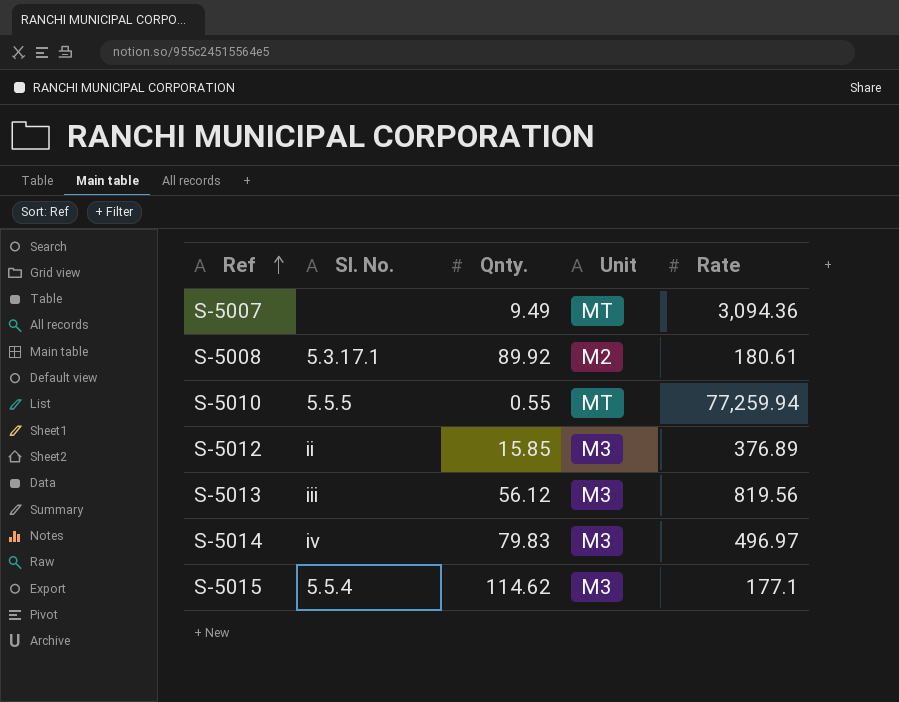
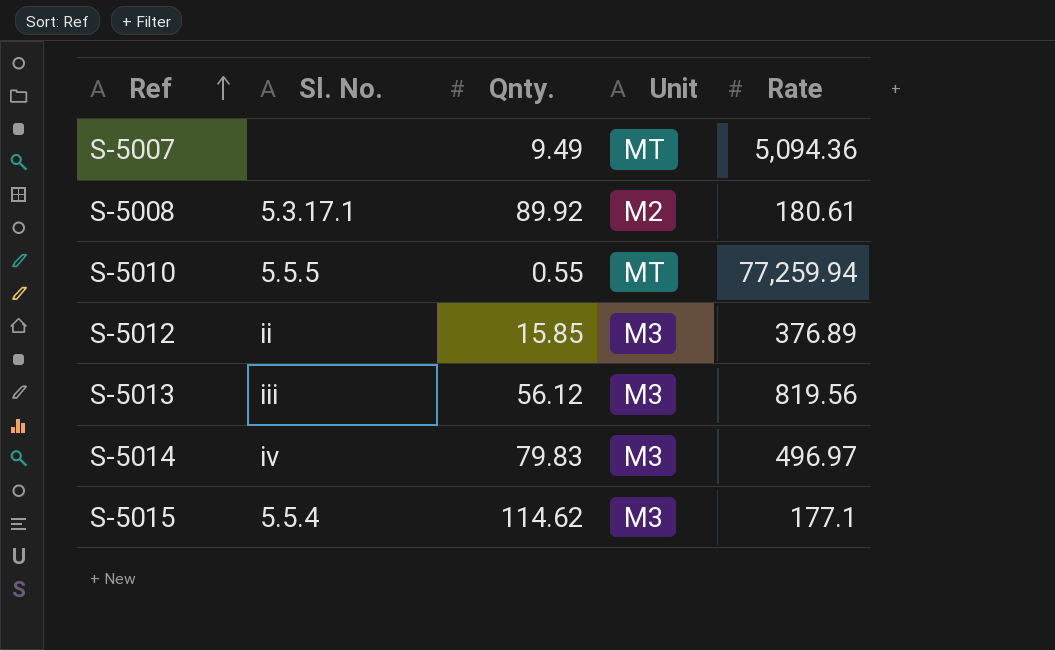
S-5007 | Rate: 3,094.36 -> 5,094.36

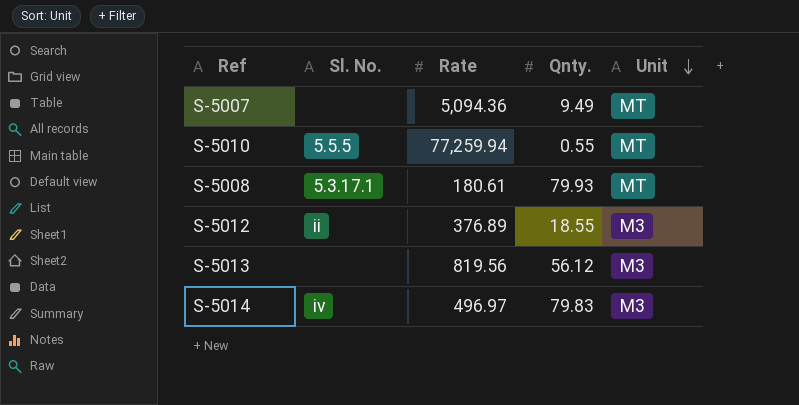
row order: Ref ascending -> Unit descending
column Rate | position: 5 -> 3
row S-5015: 5.5.4 | 114.62 | M3 | 177.1 -> none
S-5008 | Qnty.: 89.92 -> 79.93
S-5008 | Unit: M2 -> MT
S-5012 | Qnty.: 15.85 -> 18.55
S-5013 | Sl. No.: iii -> none

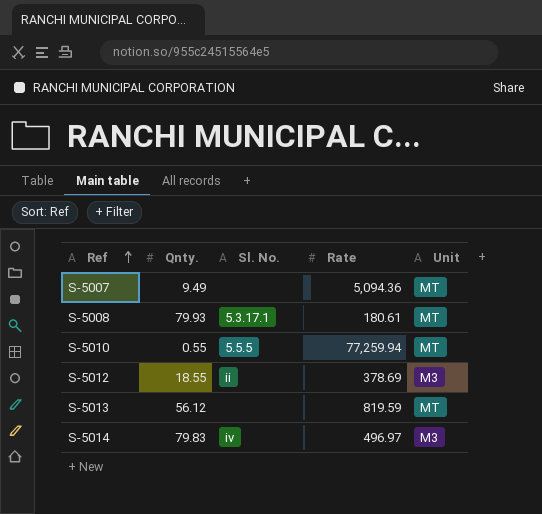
row order: Unit descending -> Ref ascending
column Qnty. | position: 4 -> 2
S-5012 | Rate: 376.89 -> 378.69
S-5013 | Rate: 819.56 -> 819.59
S-5013 | Unit: M3 -> MT

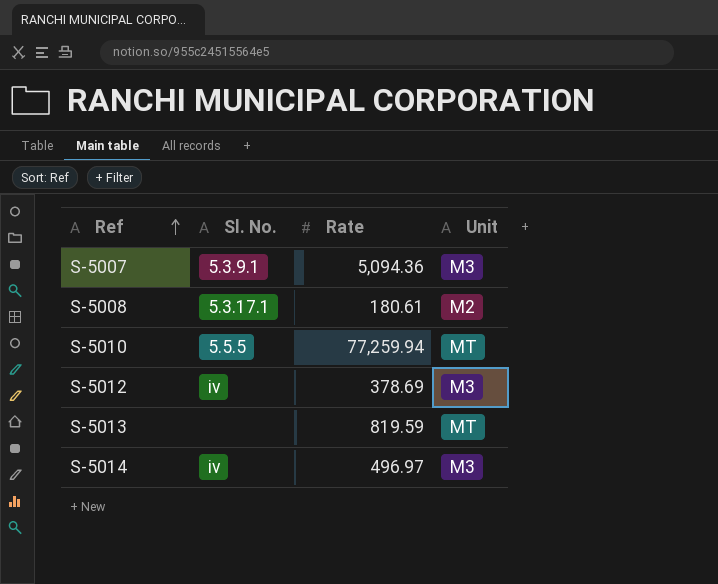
column Qnty. | position: 2 -> none
S-5007 | Sl. No.: none -> 5.3.9.1
S-5007 | Unit: MT -> M3
S-5008 | Unit: MT -> M2
S-5012 | Sl. No.: ii -> iv

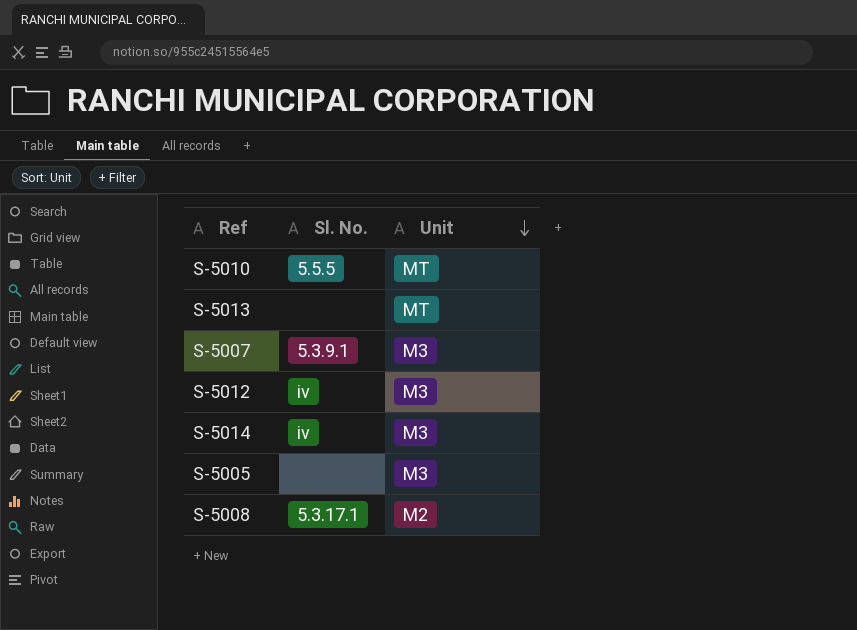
row order: Ref ascending -> Unit descending
column Rate | position: 3 -> none
row S-5005: none -> none | M3

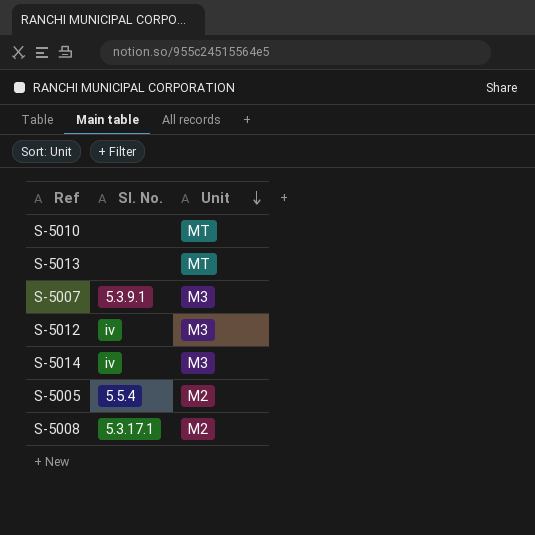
S-5010 | Sl. No.: 5.5.5 -> none
S-5005 | Sl. No.: none -> 5.5.4
S-5005 | Unit: M3 -> M2

